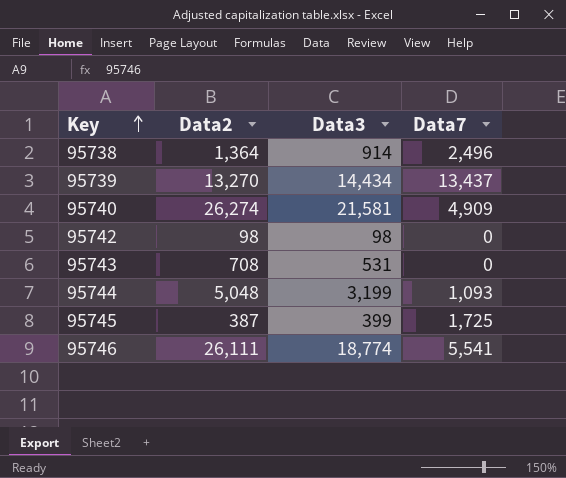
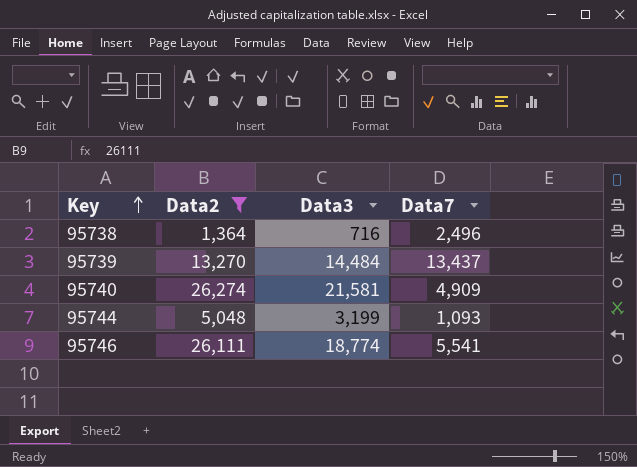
filter: none -> Data2 >= 1,364
95738 | Data3: 914 -> 716
95739 | Data3: 14,434 -> 14,484

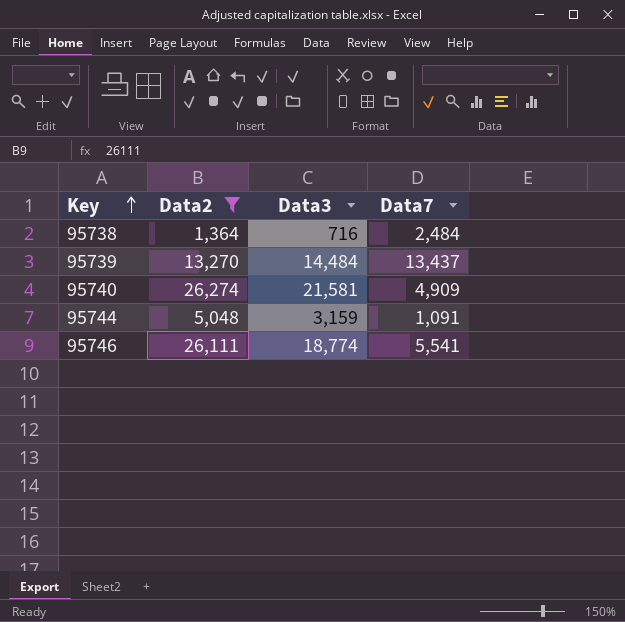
95738 | Data7: 2,496 -> 2,484
95744 | Data3: 3,199 -> 3,159
95744 | Data7: 1,093 -> 1,091

